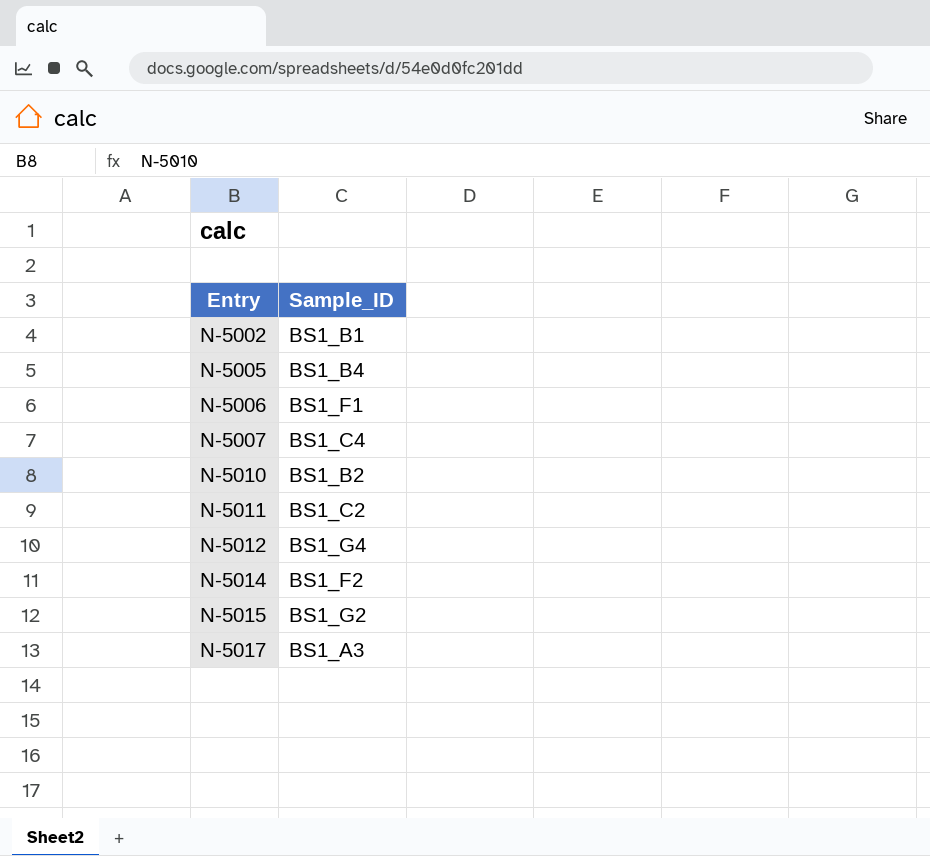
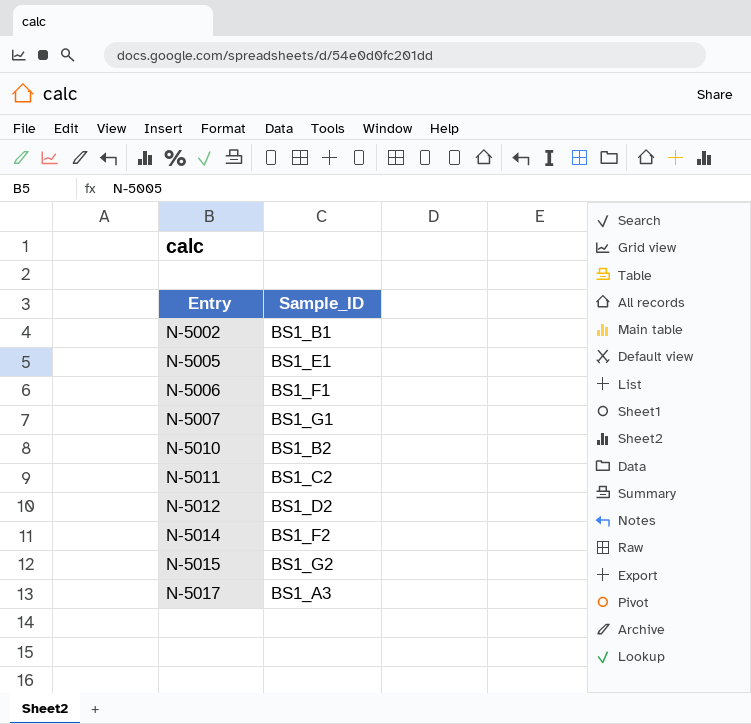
N-5005 | Sample_ID: BS1_B4 -> BS1_E1
N-5007 | Sample_ID: BS1_C4 -> BS1_G1
N-5012 | Sample_ID: BS1_G4 -> BS1_D2

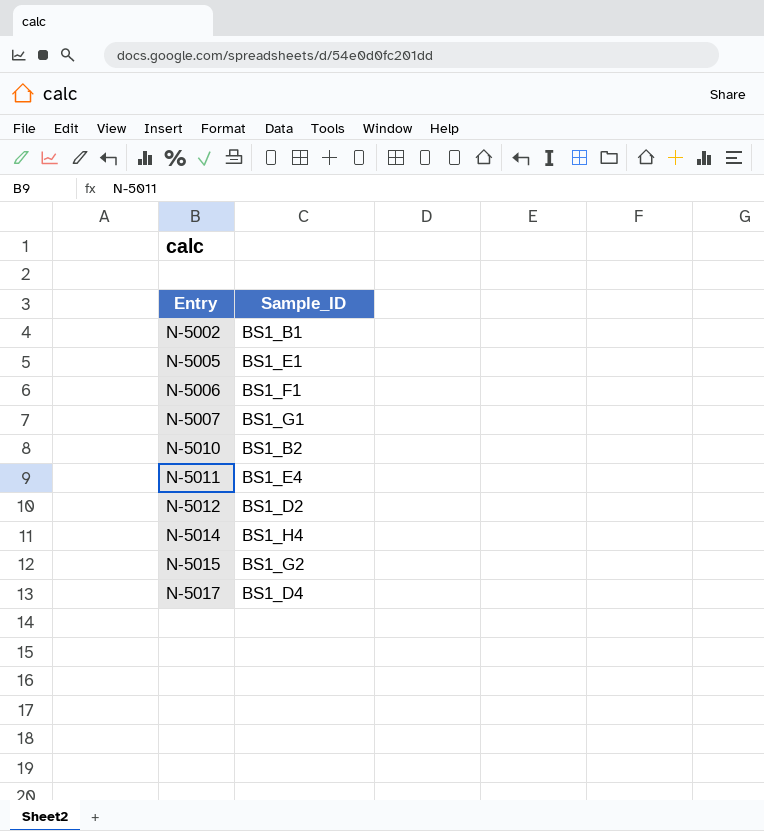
N-5011 | Sample_ID: BS1_C2 -> BS1_E4
N-5014 | Sample_ID: BS1_F2 -> BS1_H4
N-5017 | Sample_ID: BS1_A3 -> BS1_D4

